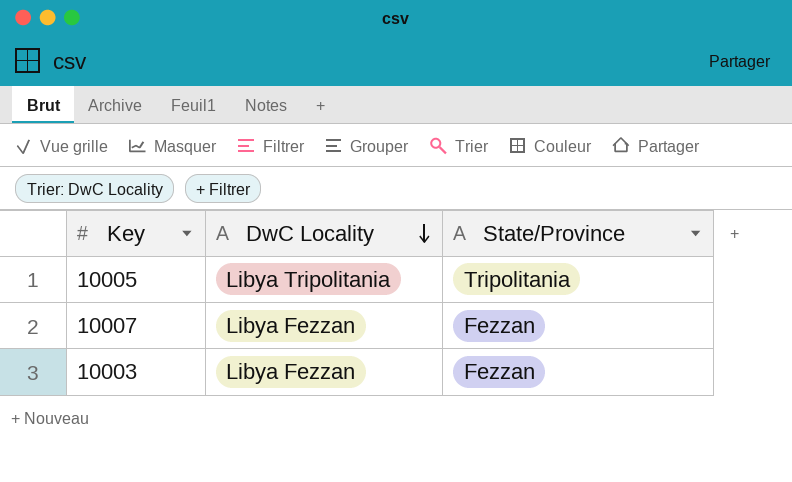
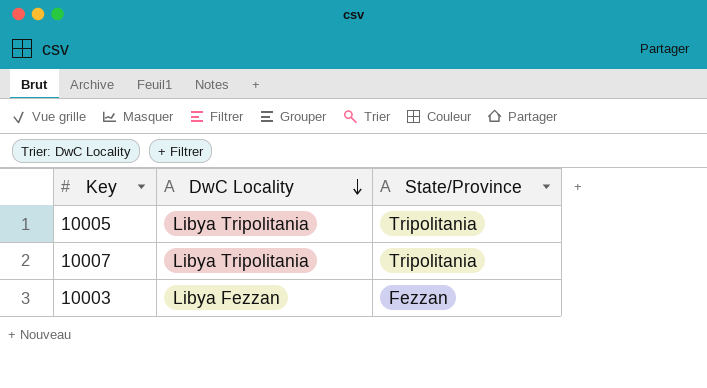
10007 | DwC Locality: Libya Fezzan -> Libya Tripolitania
10007 | State/Province: Fezzan -> Tripolitania

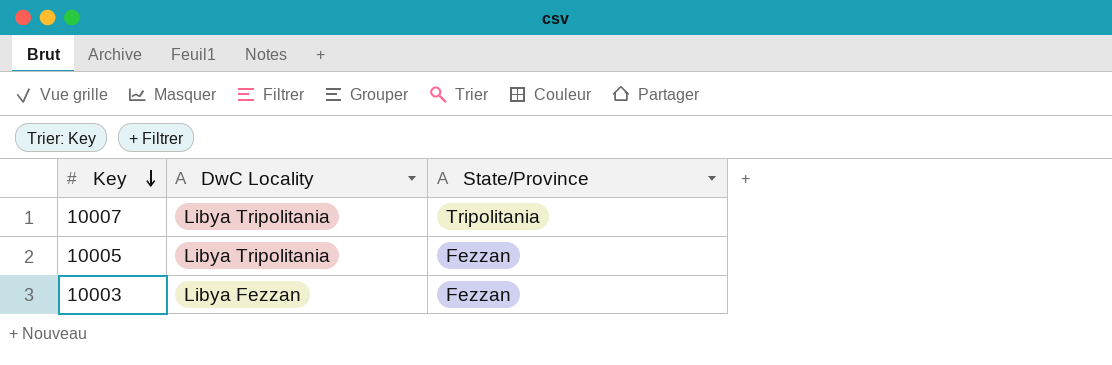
row order: DwC Locality descending -> Key descending
10005 | State/Province: Tripolitania -> Fezzan

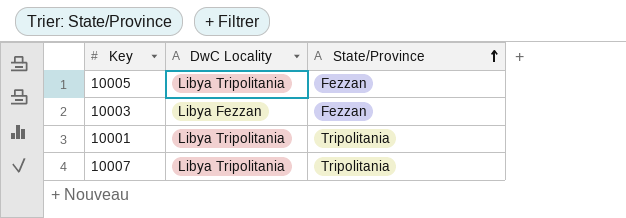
row order: Key descending -> State/Province ascending
row 10001: none -> Libya Tripolitania | Tripolitania

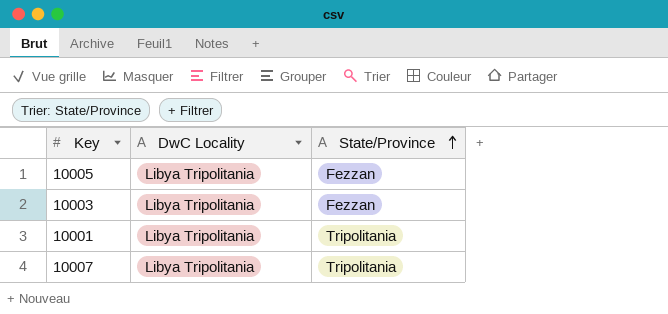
10003 | DwC Locality: Libya Fezzan -> Libya Tripolitania

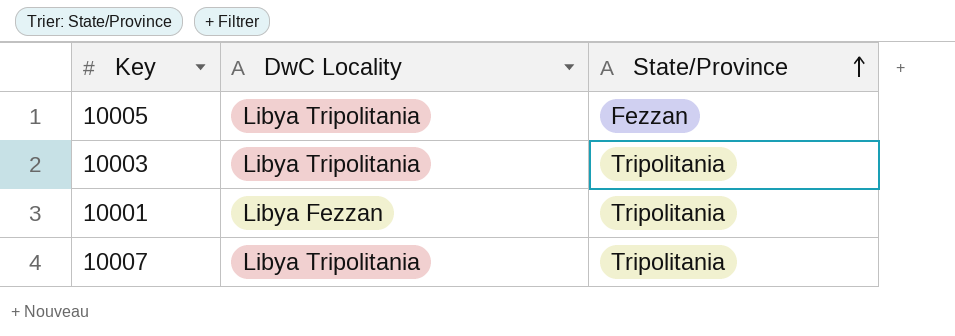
10003 | State/Province: Fezzan -> Tripolitania
10001 | DwC Locality: Libya Tripolitania -> Libya Fezzan

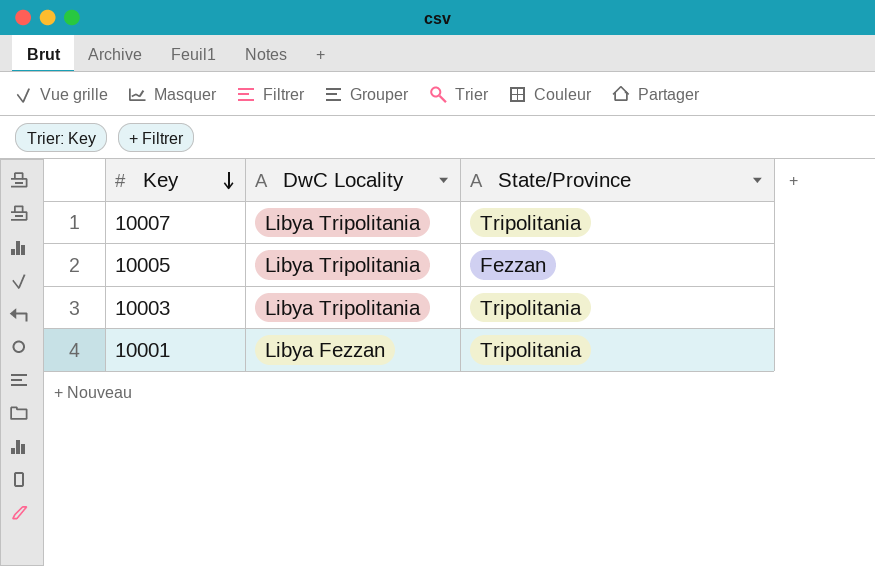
row order: State/Province ascending -> Key descending

